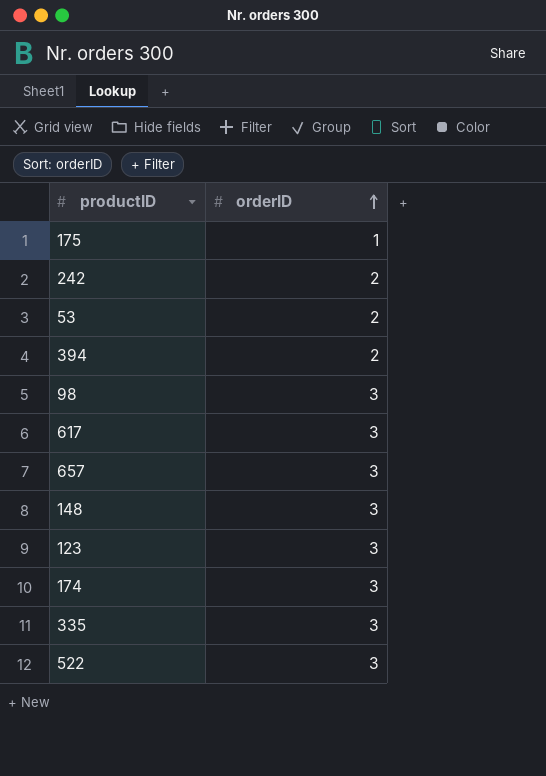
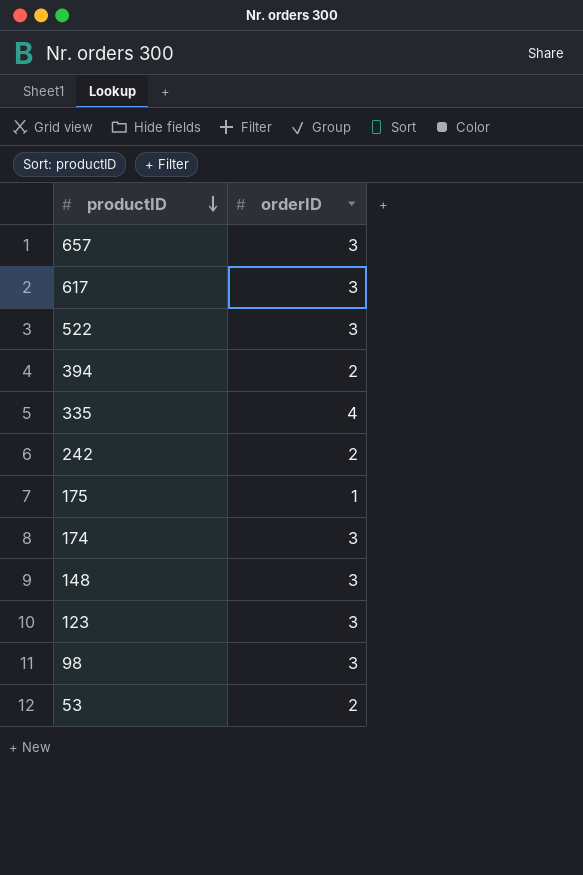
row order: orderID ascending -> productID descending
335 | orderID: 3 -> 4

